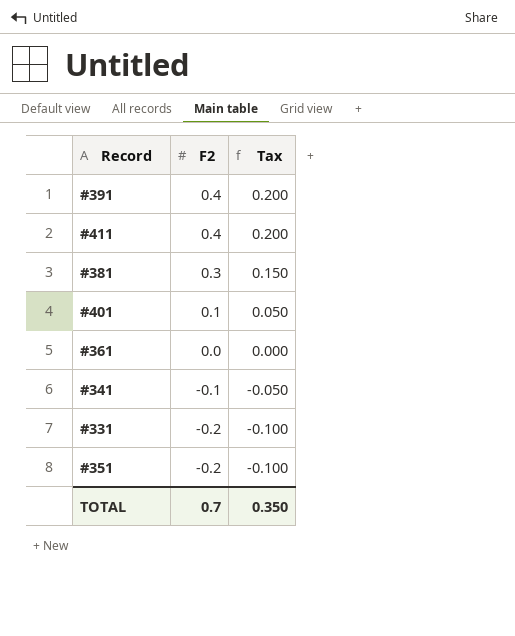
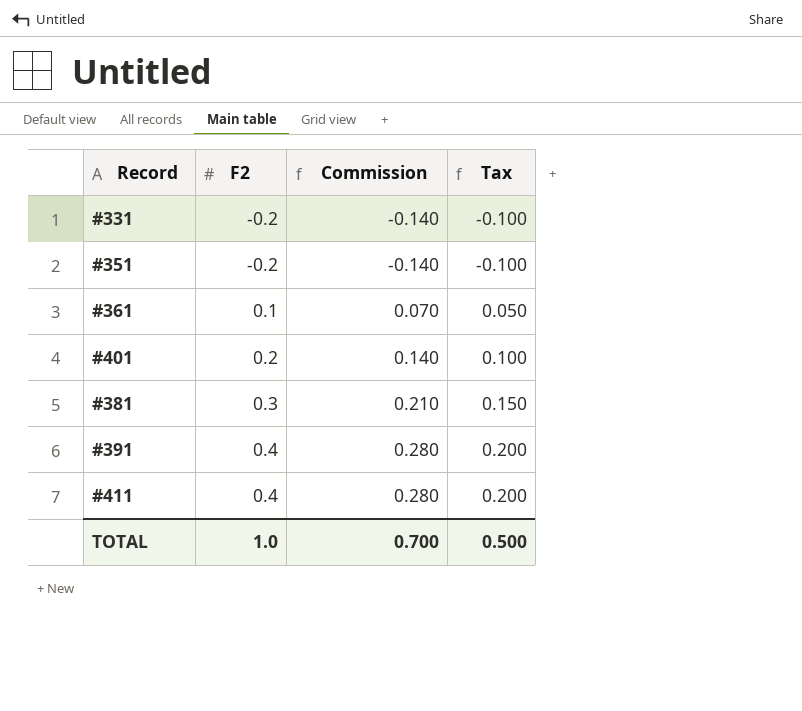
row order: F2 descending -> F2 ascending
column Commission | formula: none -> [F2] * 0.7
row #341: -0.1 | -0.050 -> none
#361 | F2: 0.0 -> 0.1
#361 | Tax: 0.000 -> 0.050
#401 | F2: 0.1 -> 0.2
#401 | Tax: 0.050 -> 0.100
TOTAL | F2: 0.7 -> 1.0
TOTAL | Tax: 0.350 -> 0.500

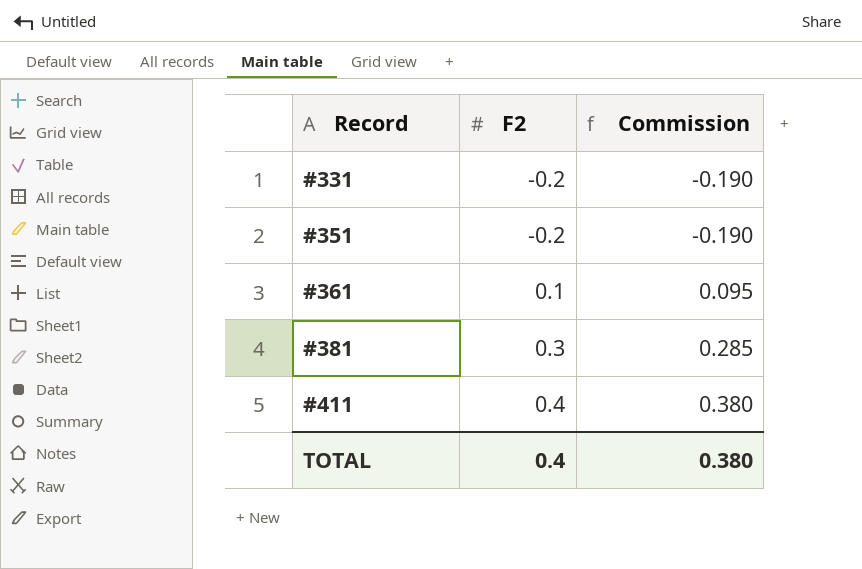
column Tax | formula: [F2] * 0.5 -> none
column Commission | formula: [F2] * 0.7 -> [F2] * 0.95
row #401: 0.2 | 0.140 | 0.100 -> none
row #391: 0.4 | 0.280 | 0.200 -> none
TOTAL | F2: 1.0 -> 0.4
TOTAL | Commission: 0.700 -> 0.380

